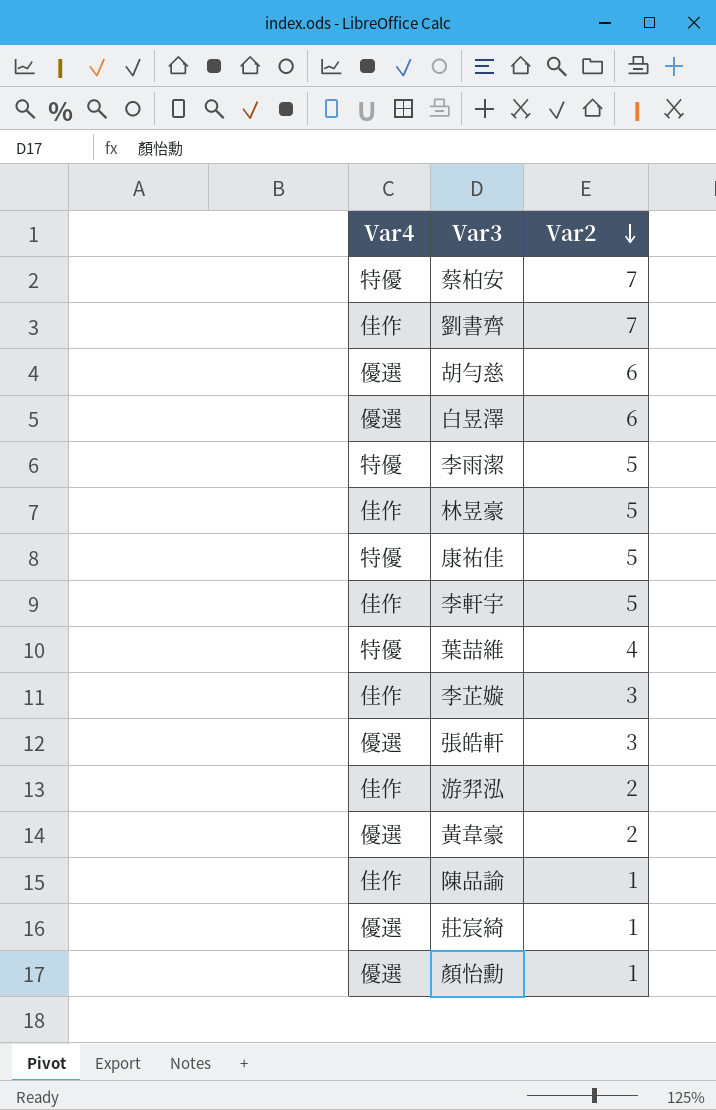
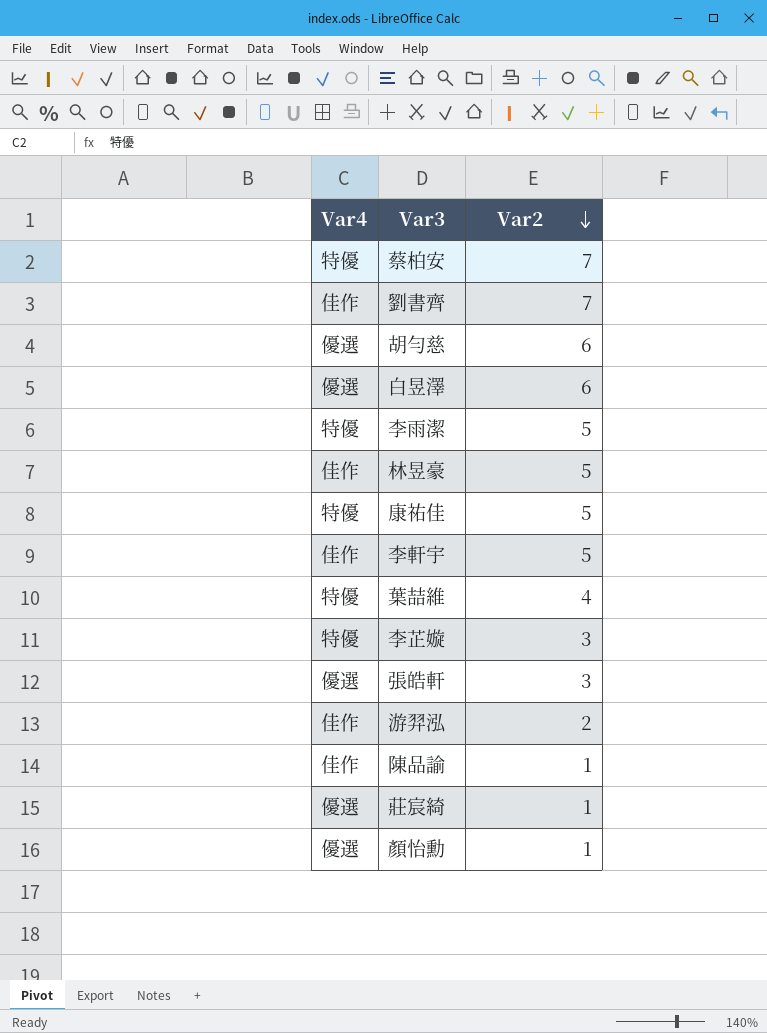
row 黃韋豪: 優選 | 2 -> none
李芷嫙 | Var4: 佳作 -> 特優

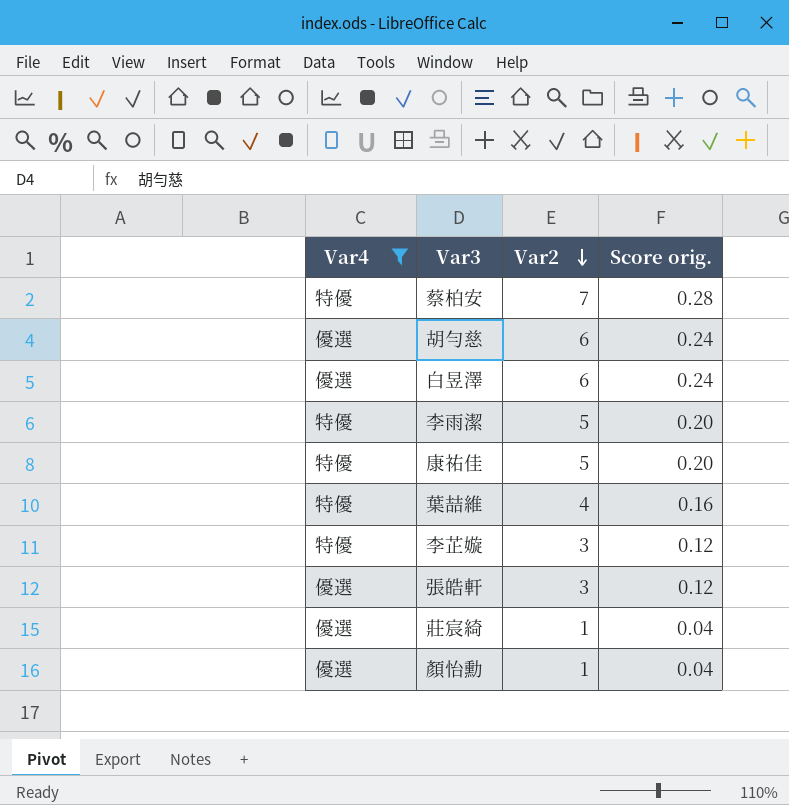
filter: none -> Var4 != 佳作
column Score orig. | formula: none -> [Var2] * 0.04

